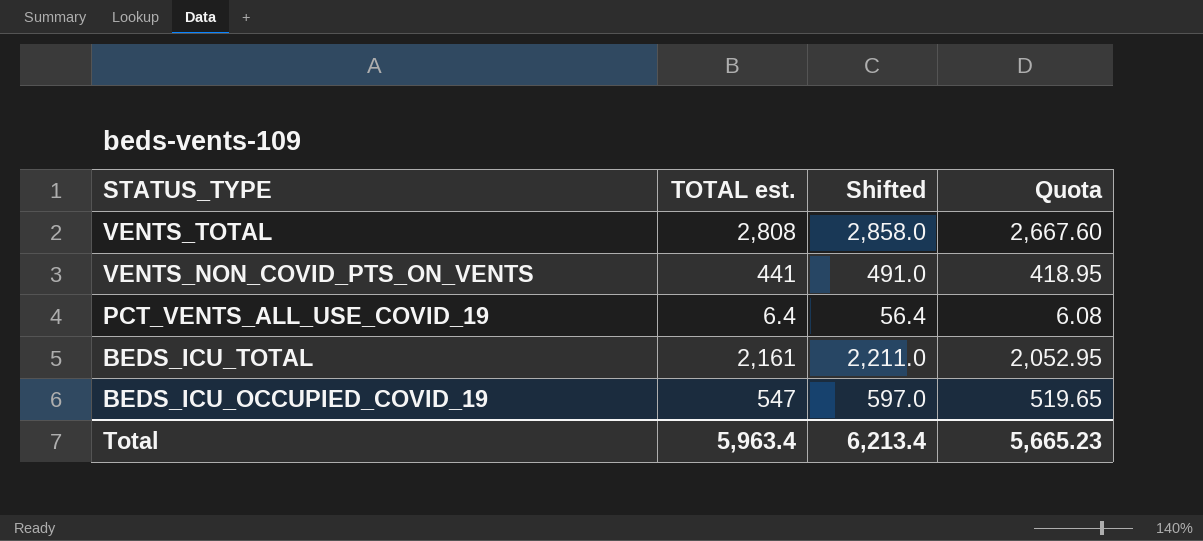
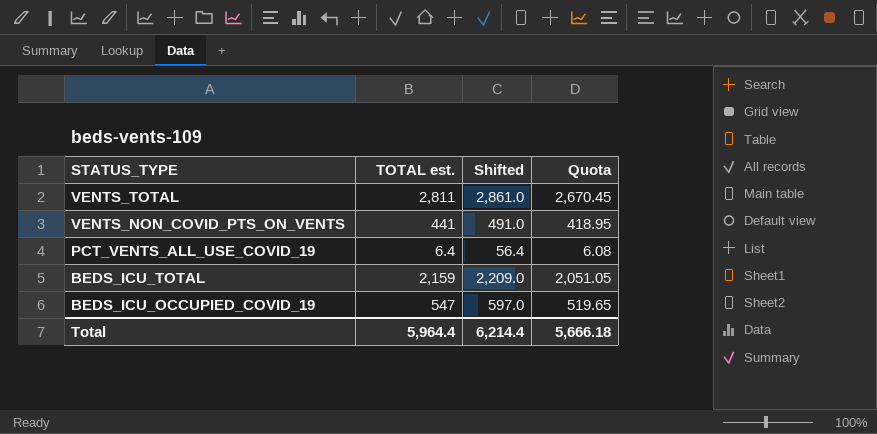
VENTS_TOTAL | TOTAL est.: 2,808 -> 2,811
VENTS_TOTAL | Shifted: 2,858.0 -> 2,861.0
VENTS_TOTAL | Quota: 2,667.60 -> 2,670.45
BEDS_ICU_TOTAL | TOTAL est.: 2,161 -> 2,159
BEDS_ICU_TOTAL | Shifted: 2,211.0 -> 2,209.0
BEDS_ICU_TOTAL | Quota: 2,052.95 -> 2,051.05
Total | TOTAL est.: 5,963.4 -> 5,964.4
Total | Shifted: 6,213.4 -> 6,214.4
Total | Quota: 5,665.23 -> 5,666.18

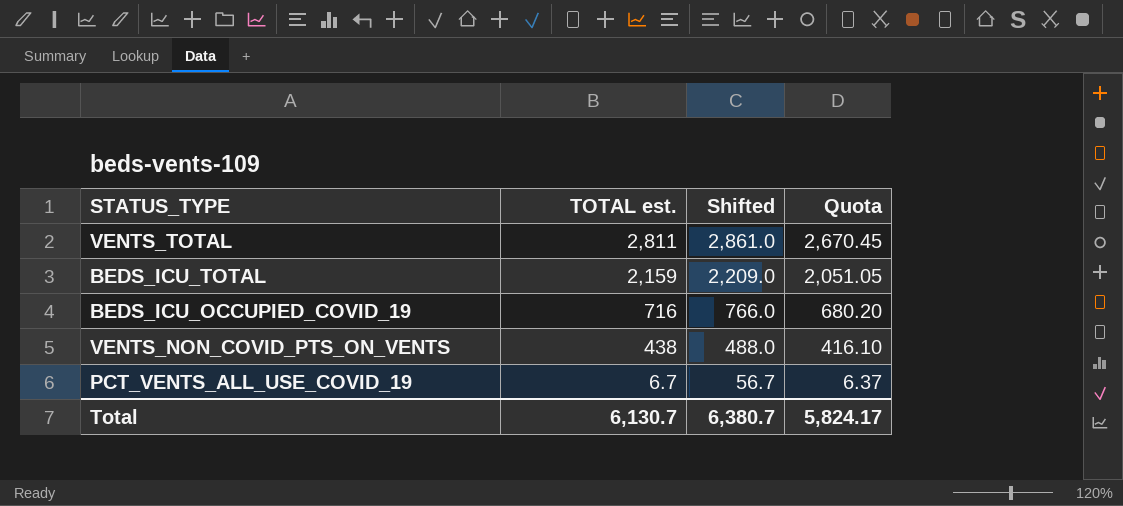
row order: STATUS_TYPE descending -> TOTAL est. descending
BEDS_ICU_OCCUPIED_COVID_19 | TOTAL est.: 547 -> 716
BEDS_ICU_OCCUPIED_COVID_19 | Shifted: 597.0 -> 766.0
BEDS_ICU_OCCUPIED_COVID_19 | Quota: 519.65 -> 680.20
VENTS_NON_COVID_PTS_ON_VENTS | TOTAL est.: 441 -> 438
VENTS_NON_COVID_PTS_ON_VENTS | Shifted: 491.0 -> 488.0
VENTS_NON_COVID_PTS_ON_VENTS | Quota: 418.95 -> 416.10
PCT_VENTS_ALL_USE_COVID_19 | TOTAL est.: 6.4 -> 6.7
PCT_VENTS_ALL_USE_COVID_19 | Shifted: 56.4 -> 56.7
PCT_VENTS_ALL_USE_COVID_19 | Quota: 6.08 -> 6.37
Total | TOTAL est.: 5,964.4 -> 6,130.7
Total | Shifted: 6,214.4 -> 6,380.7
Total | Quota: 5,666.18 -> 5,824.17

